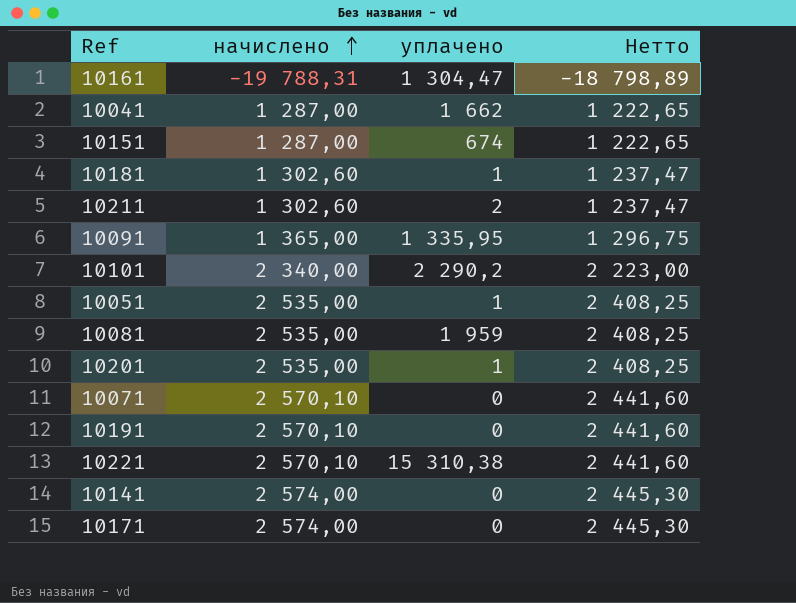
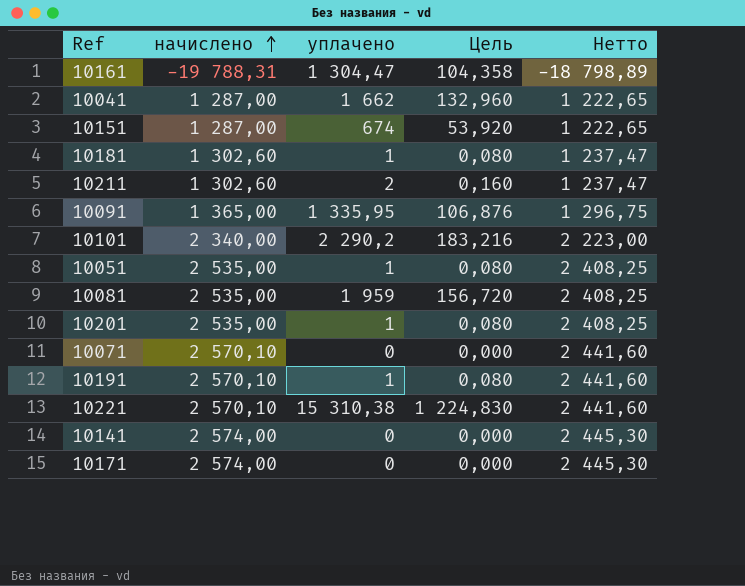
column Цель | formula: none -> [уплачено] * 0,08
10191 | уплачено: 0 -> 1

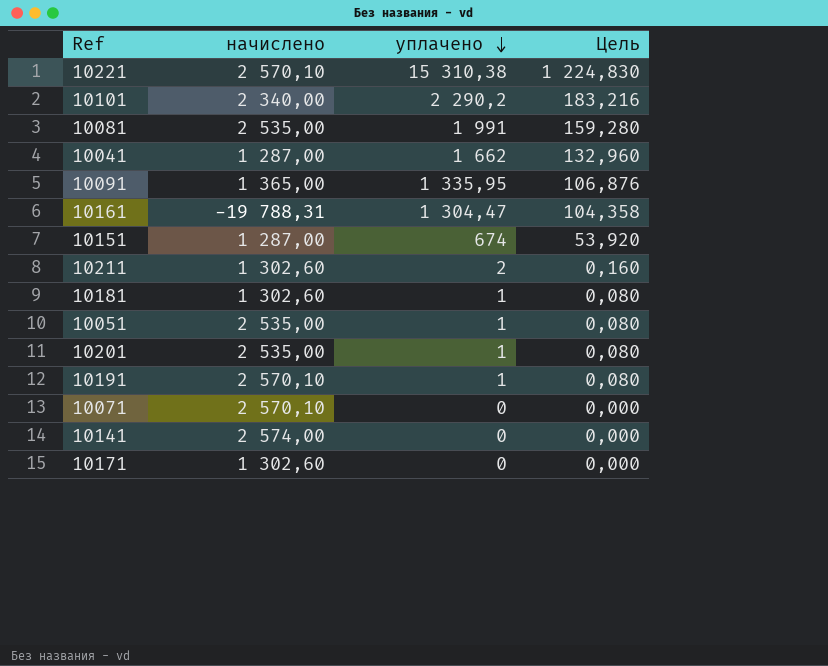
row order: начислено ascending -> уплачено descending
column Нетто | formula: [начислено] * 0,95 -> none
10081 | уплачено: 1 959 -> 1 991
10081 | Цель: 156,720 -> 159,280
10171 | начислено: 2 574,00 -> 1 302,60

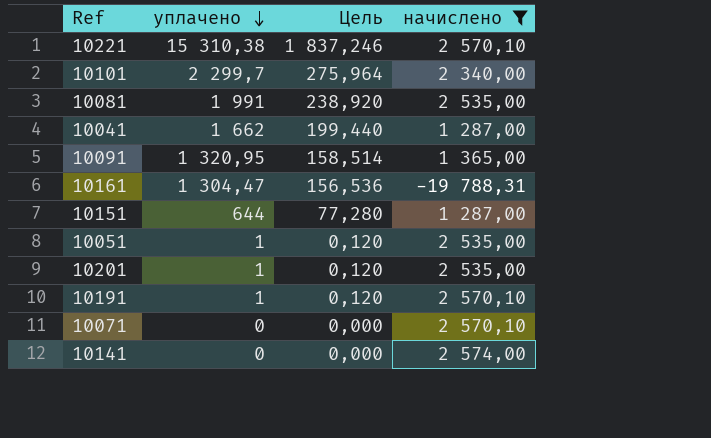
filter: none -> начислено != 1 302,60
column Цель | formula: [уплачено] * 0,08 -> [уплачено] * 0,12
column начислено | position: 2 -> 4
10101 | уплачено: 2 290,2 -> 2 299,7
10091 | уплачено: 1 335,95 -> 1 320,95
10151 | уплачено: 674 -> 644

